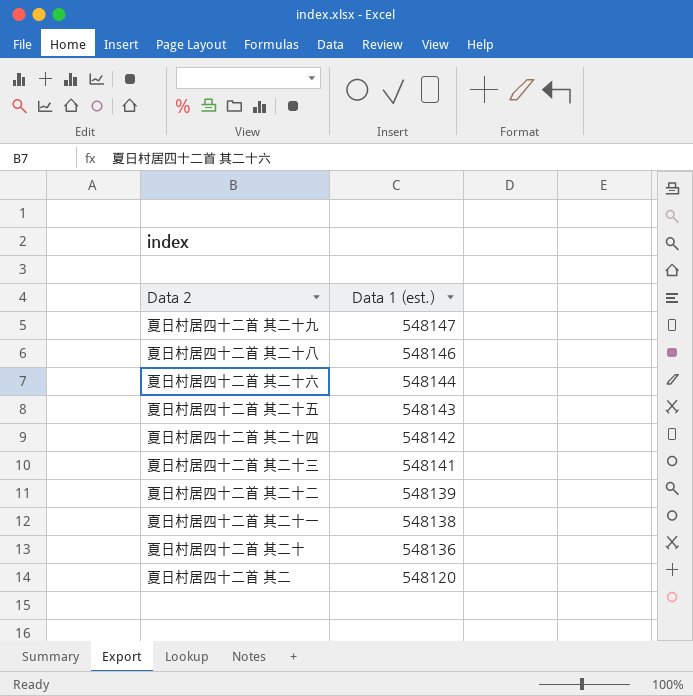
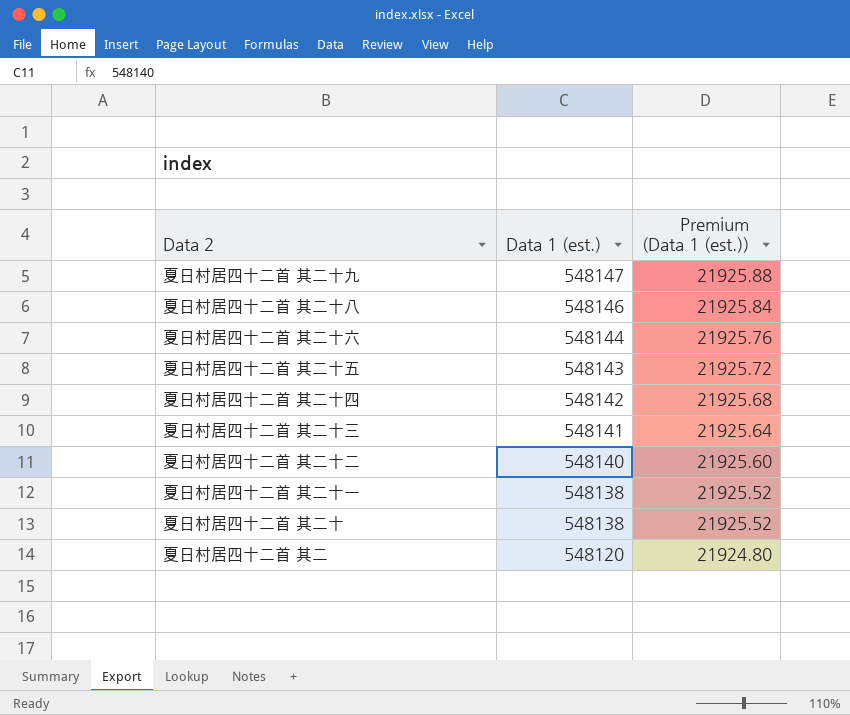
column Premium (Data 1 (est.)) | formula: none -> [Data 1 (est.)] * 0.04
夏日村居四十二首 其二十二 | Data 1 (est.): 548139 -> 548140
夏日村居四十二首 其二十 | Data 1 (est.): 548136 -> 548138

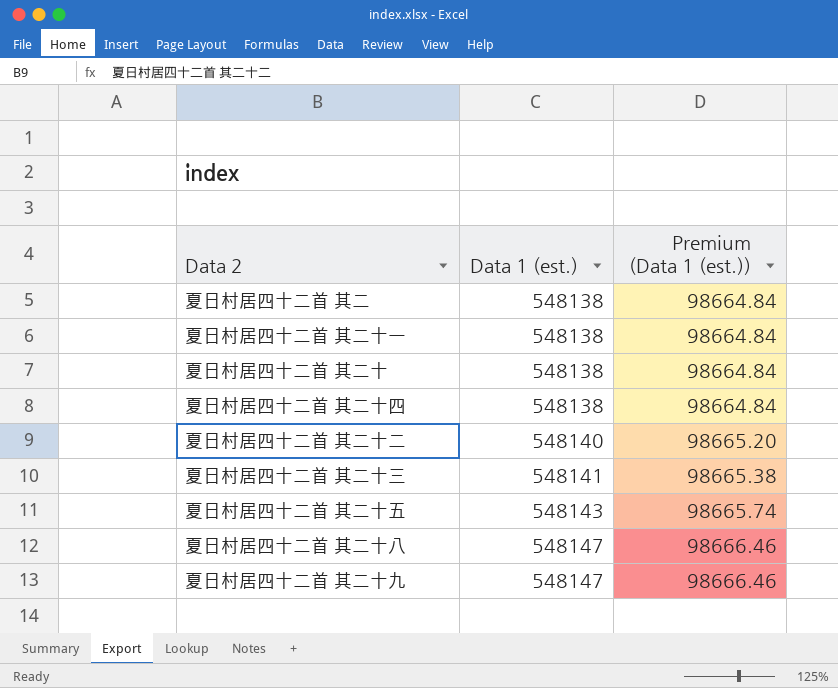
row order: Data 1 (est.) descending -> Data 1 (est.) ascending
column Premium (Data 1 (est.)) | formula: [Data 1 (est.)] * 0.04 -> [Data 1 (est.)] * 0.18
row 夏日村居四十二首 其二十六: 548144 | 21925.76 -> none
夏日村居四十二首 其二 | Data 1 (est.): 548120 -> 548138
夏日村居四十二首 其二十四 | Data 1 (est.): 548142 -> 548138
夏日村居四十二首 其二十八 | Data 1 (est.): 548146 -> 548147

